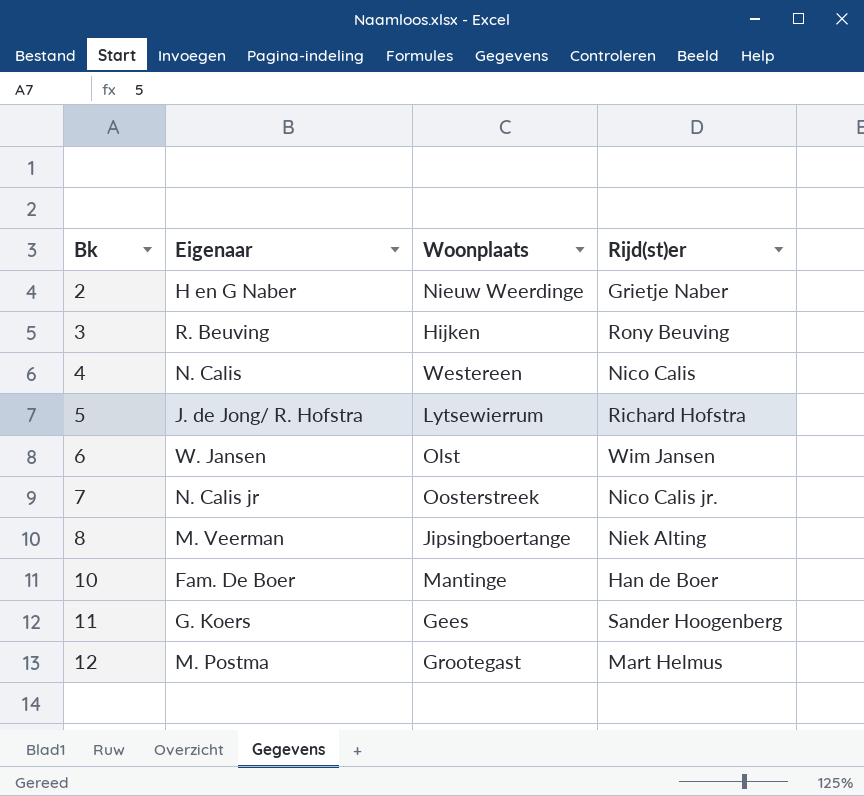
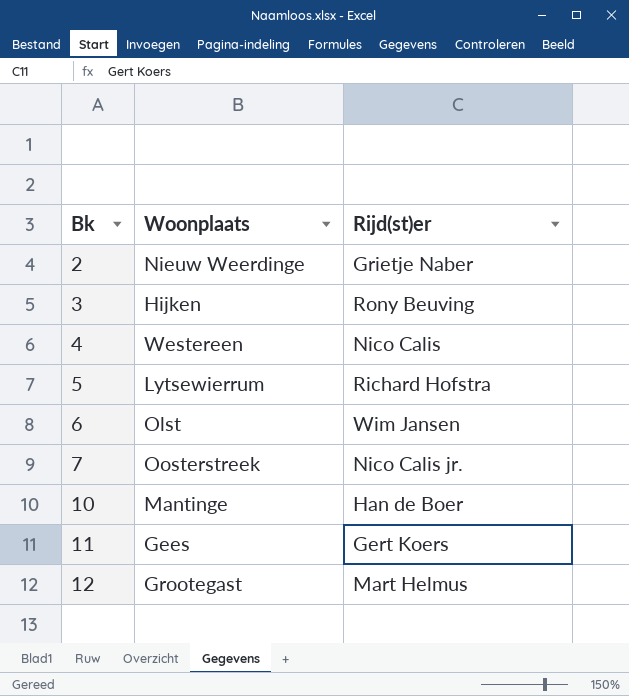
column Eigenaar | position: 2 -> none
row 8: M. Veerman | Jipsingboertange | Niek Alting -> none
11 | Rijd(st)er: Sander Hoogenberg -> Gert Koers

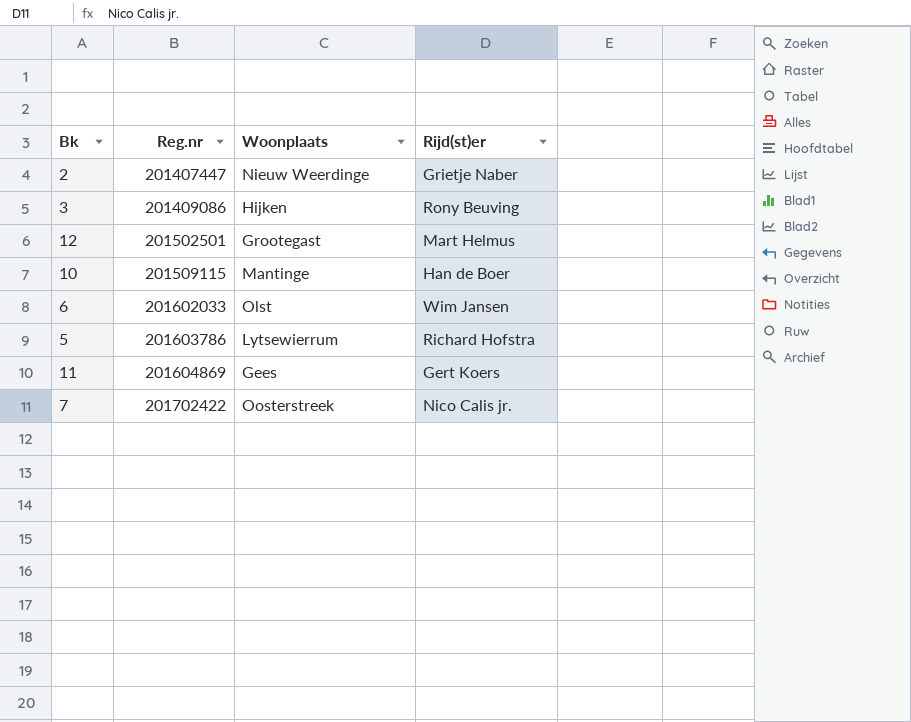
row order: Bk ascending -> Reg.nr ascending
column Reg.nr | position: none -> 2
row 4: Westereen | Nico Calis -> none

